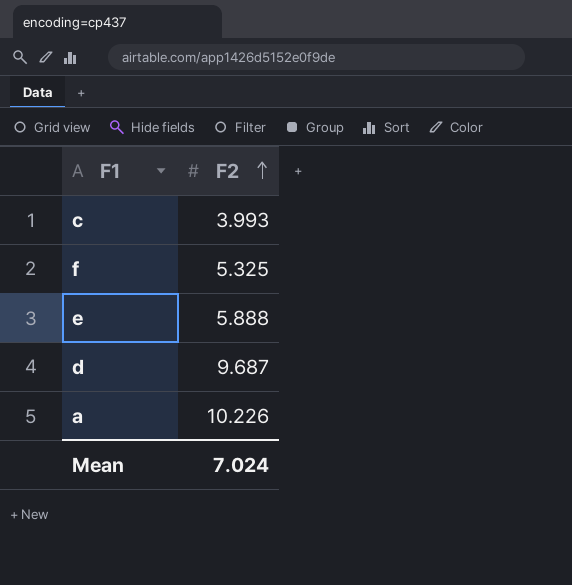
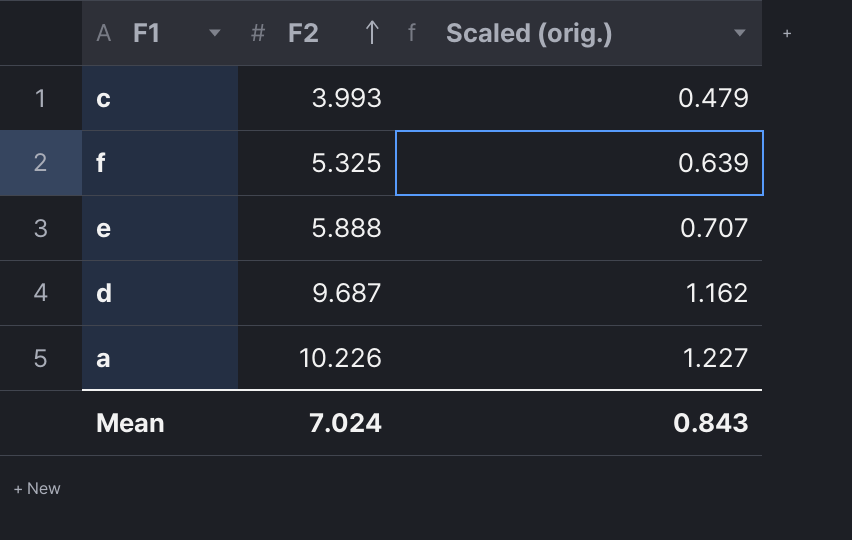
column Scaled (orig.) | formula: none -> [F2] * 0.12

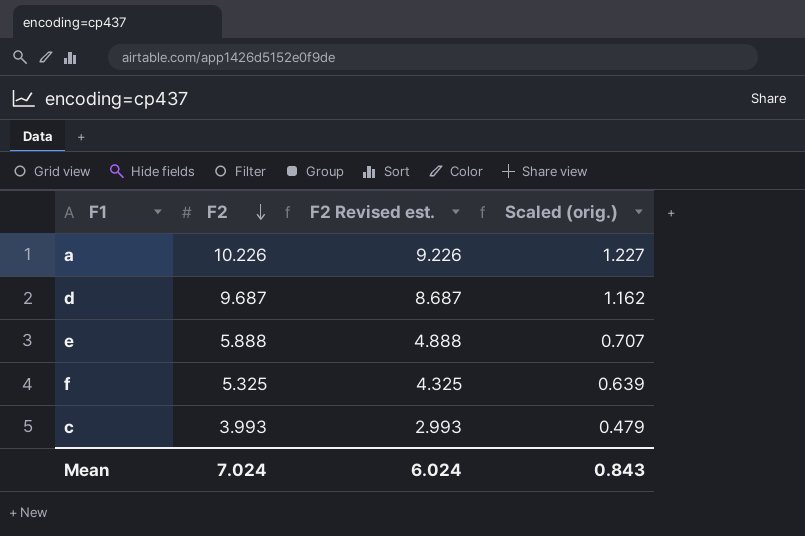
row order: F2 ascending -> F2 descending
column F2 Revised est. | formula: none -> [F2] - 1

